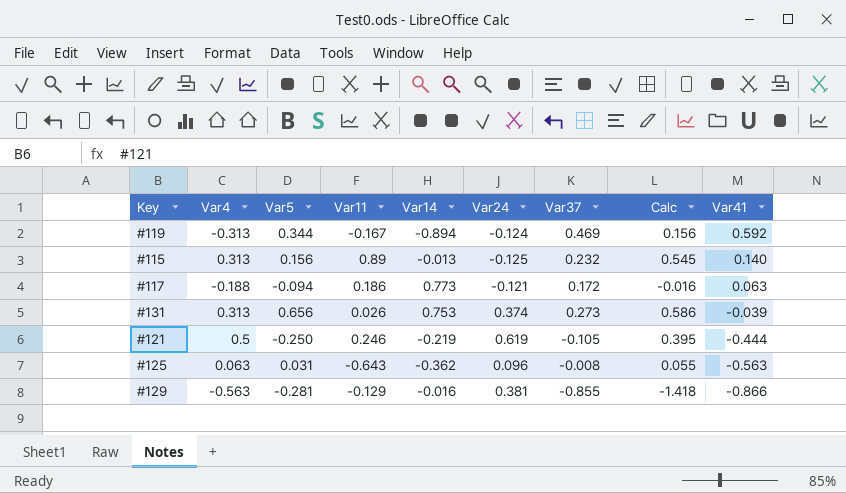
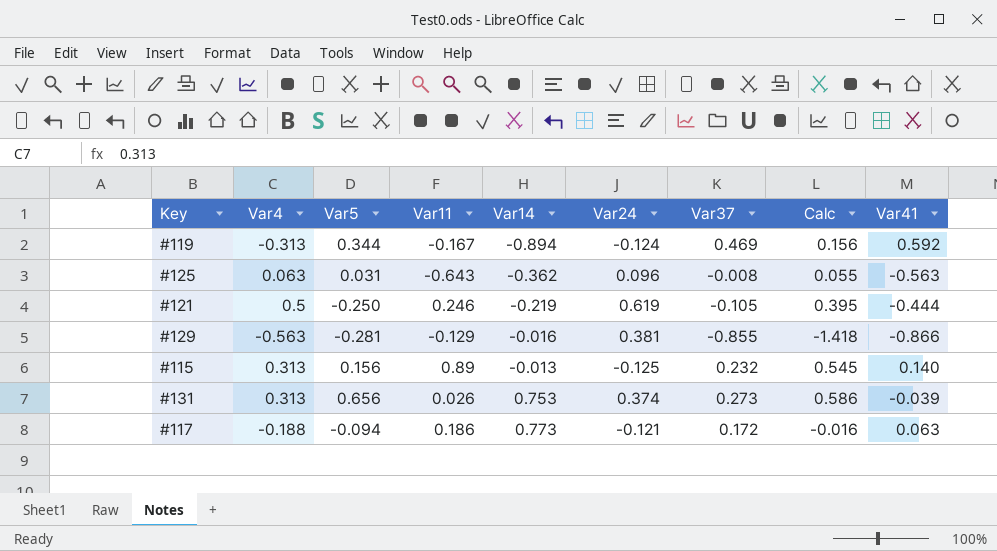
row order: Var41 descending -> Var14 ascending

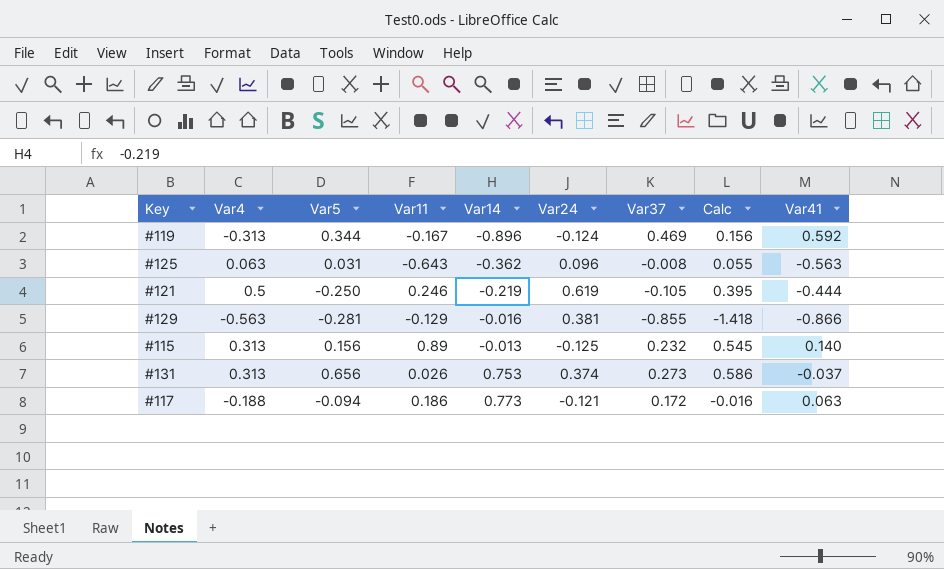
#119 | Var14: -0.894 -> -0.896
#131 | Var41: -0.039 -> -0.037

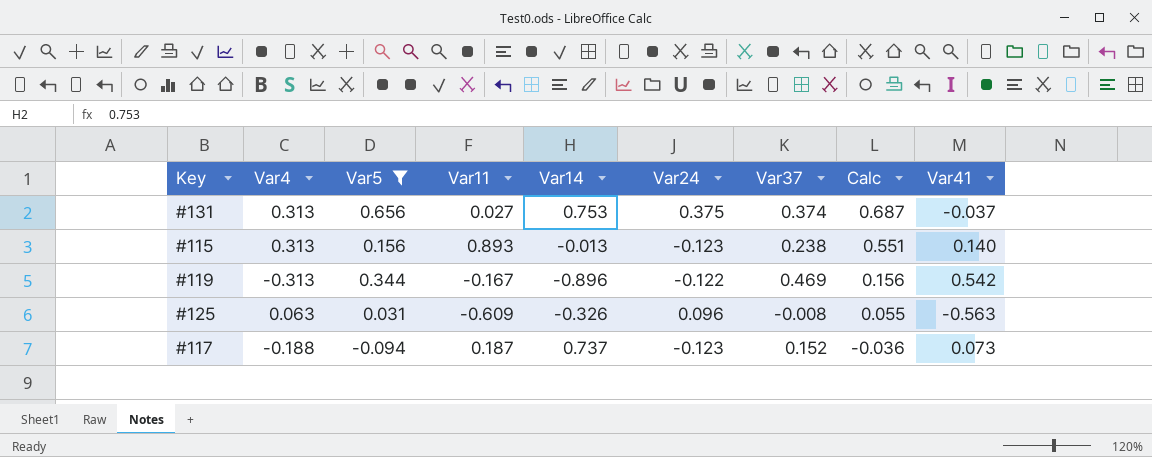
filter: none -> Var5 >= -0.094
row order: Var14 ascending -> Calc descending
#131 | Var11: 0.026 -> 0.027
#131 | Var24: 0.374 -> 0.375
#131 | Var37: 0.273 -> 0.374
#131 | Calc: 0.586 -> 0.687
#115 | Var11: 0.89 -> 0.893
#115 | Var24: -0.125 -> -0.123
#115 | Var37: 0.232 -> 0.238
#115 | Calc: 0.545 -> 0.551
#119 | Var24: -0.124 -> -0.122
#119 | Var41: 0.592 -> 0.542
#125 | Var11: -0.643 -> -0.609
#125 | Var14: -0.362 -> -0.326
#117 | Var11: 0.186 -> 0.187
#117 | Var14: 0.773 -> 0.737
#117 | Var24: -0.121 -> -0.123
#117 | Var37: 0.172 -> 0.152
#117 | Calc: -0.016 -> -0.036
#117 | Var41: 0.063 -> 0.073

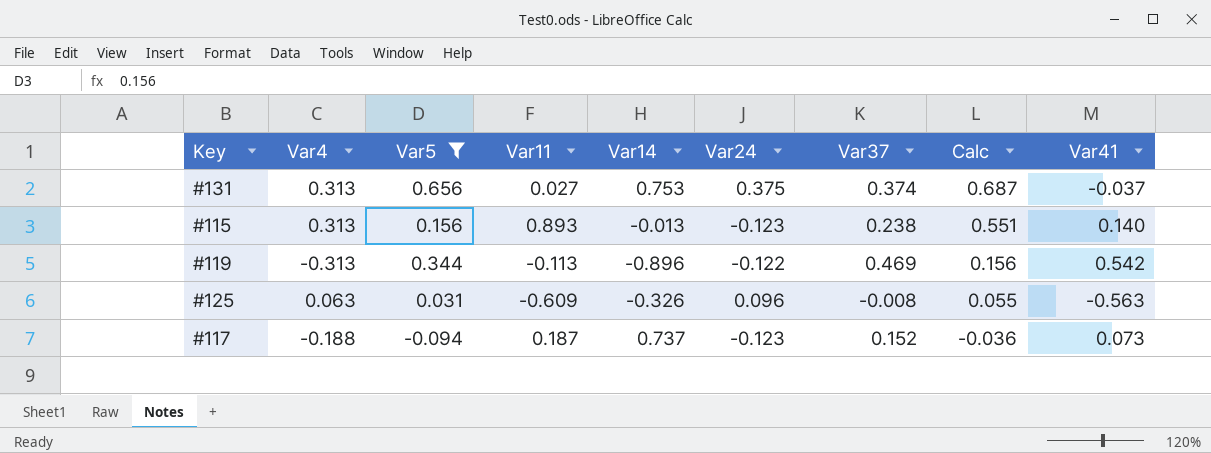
#119 | Var11: -0.167 -> -0.113

